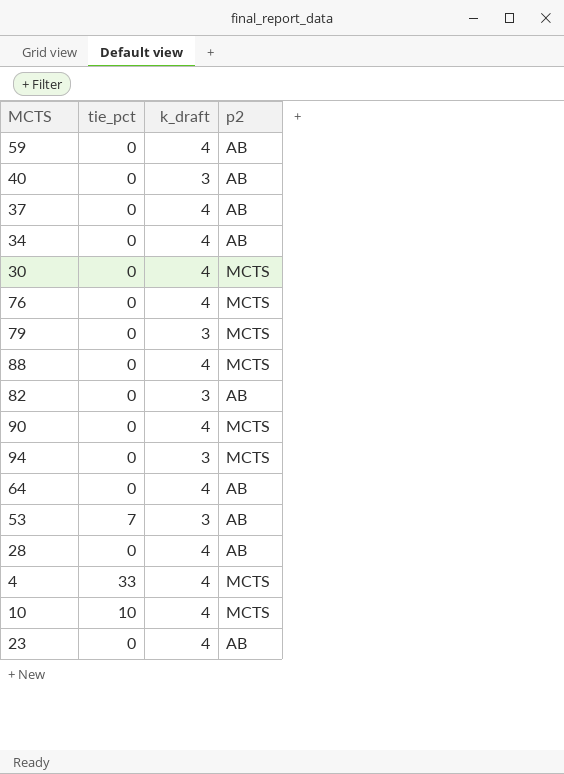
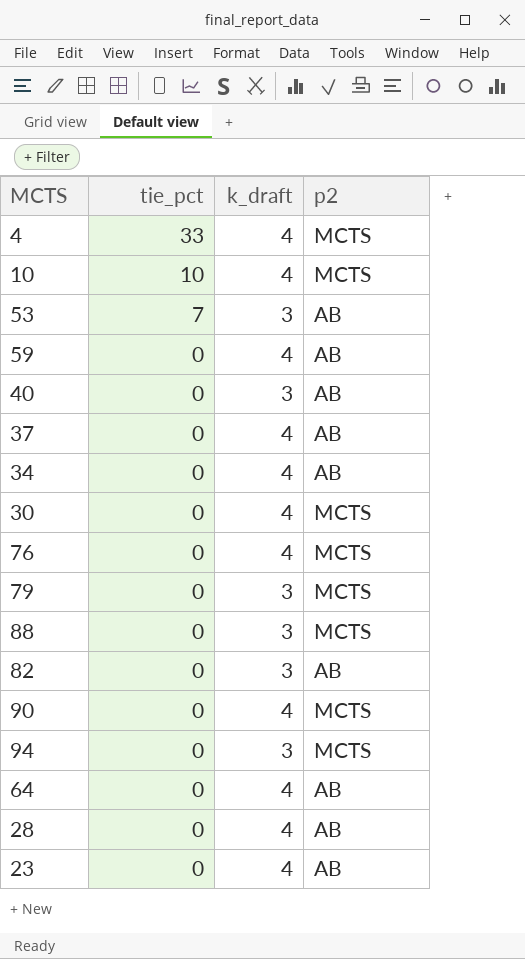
row order: none -> tie_pct descending
88 | k_draft: 4 -> 3

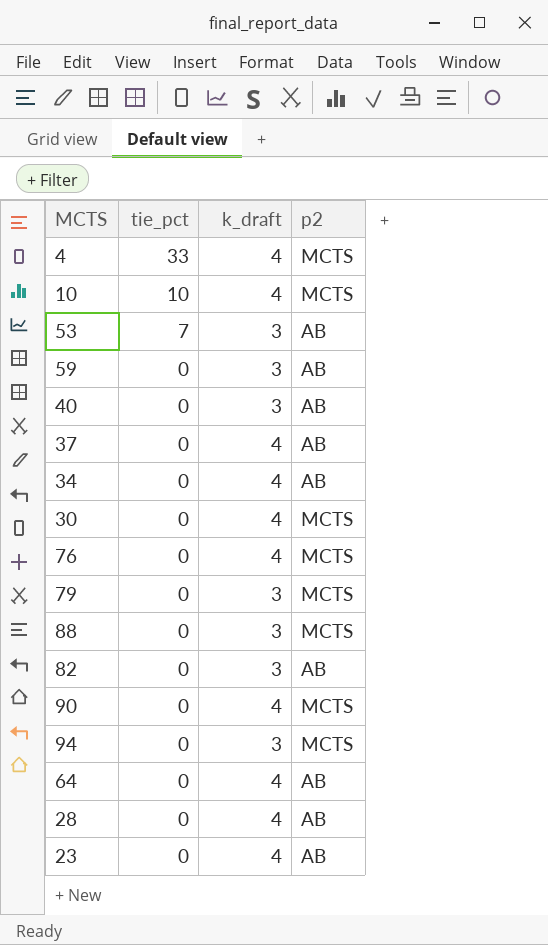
59 | k_draft: 4 -> 3

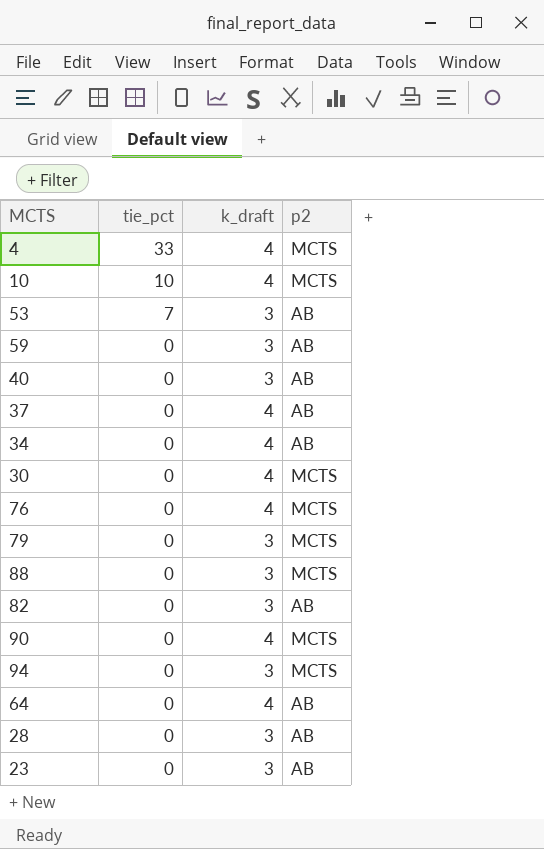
28 | k_draft: 4 -> 3
23 | k_draft: 4 -> 3

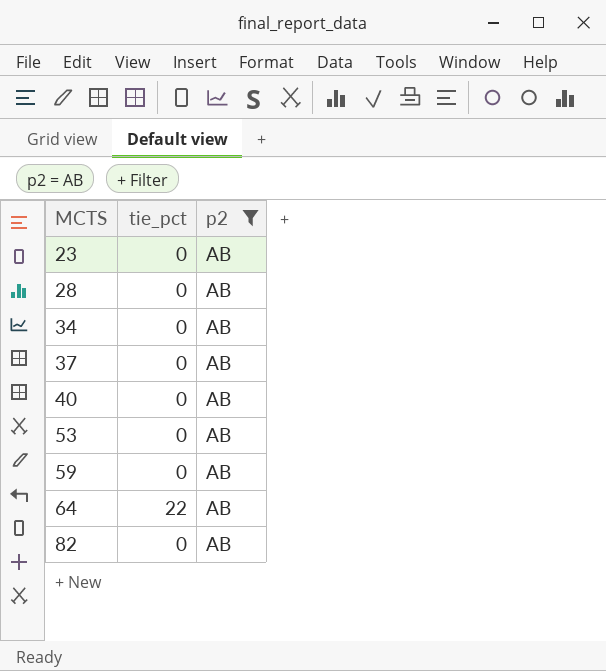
filter: none -> p2 = AB
row order: tie_pct descending -> MCTS ascending
column k_draft | position: 3 -> none
53 | tie_pct: 7 -> 0
64 | tie_pct: 0 -> 22

